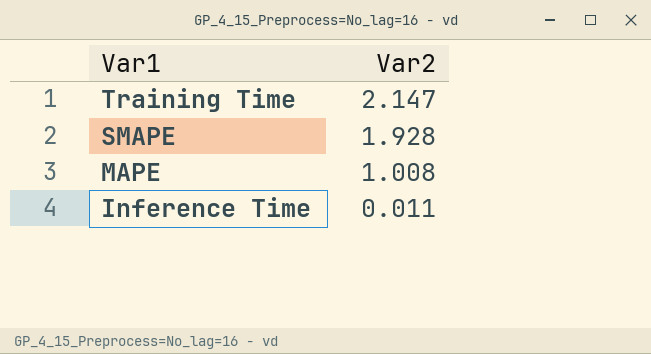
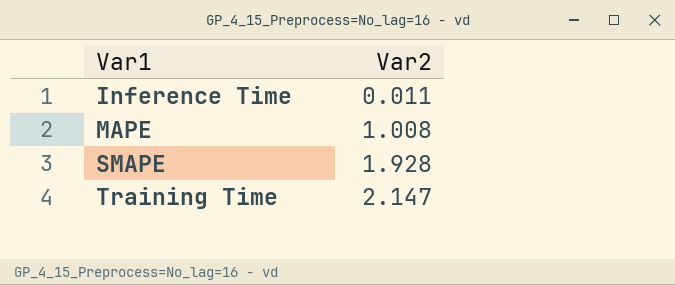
row order: Var1 descending -> Var1 ascending

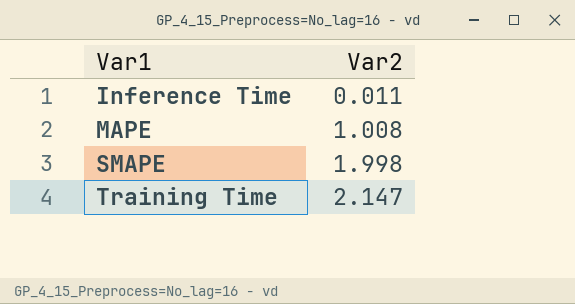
SMAPE | Var2: 1.928 -> 1.998

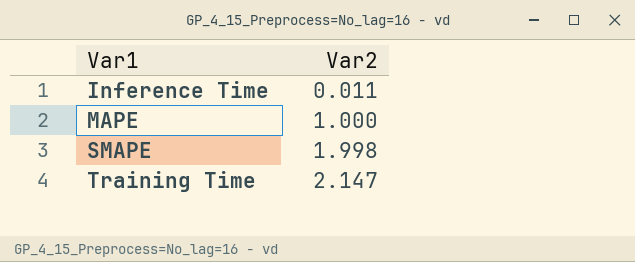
MAPE | Var2: 1.008 -> 1.000

